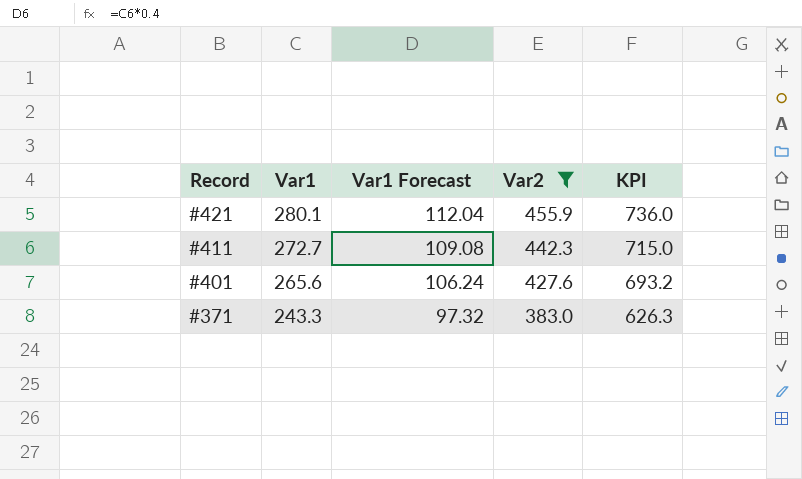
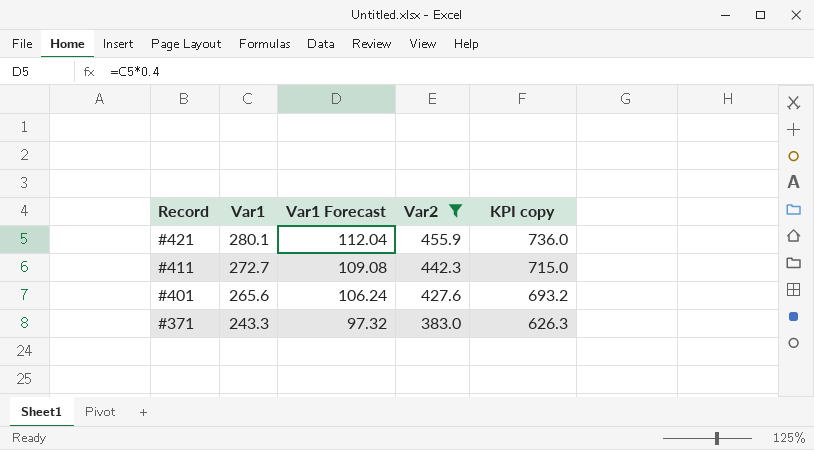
column name: KPI -> KPI copy

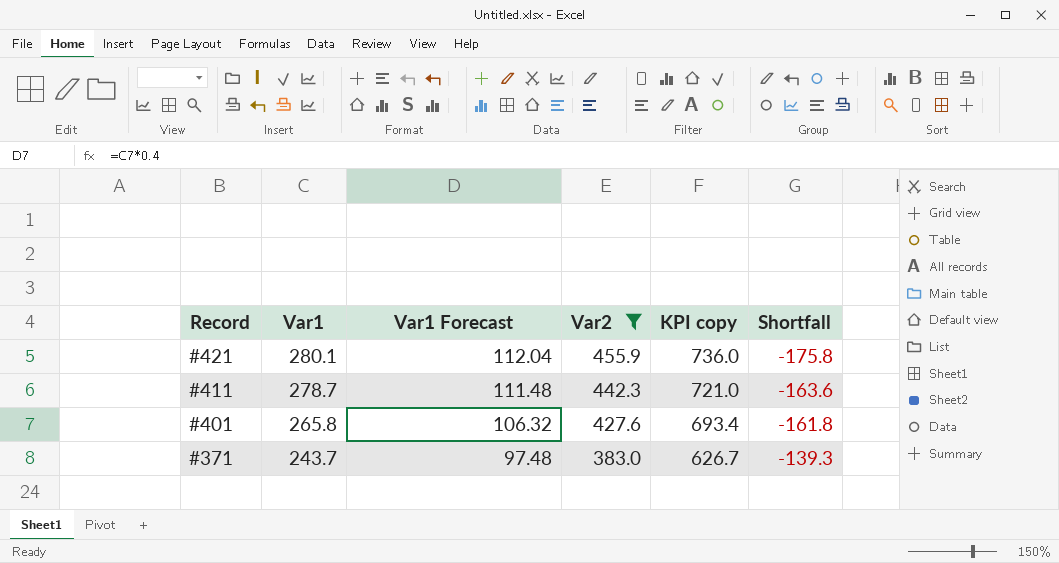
column Shortfall | formula: none -> [Var1] - [Var2]
#411 | Var1: 272.7 -> 278.7
#411 | Var1 Forecast: 109.08 -> 111.48
#411 | KPI copy: 715.0 -> 721.0
#401 | Var1: 265.6 -> 265.8
#401 | Var1 Forecast: 106.24 -> 106.32
#401 | KPI copy: 693.2 -> 693.4
#371 | Var1: 243.3 -> 243.7
#371 | Var1 Forecast: 97.32 -> 97.48
#371 | KPI copy: 626.3 -> 626.7

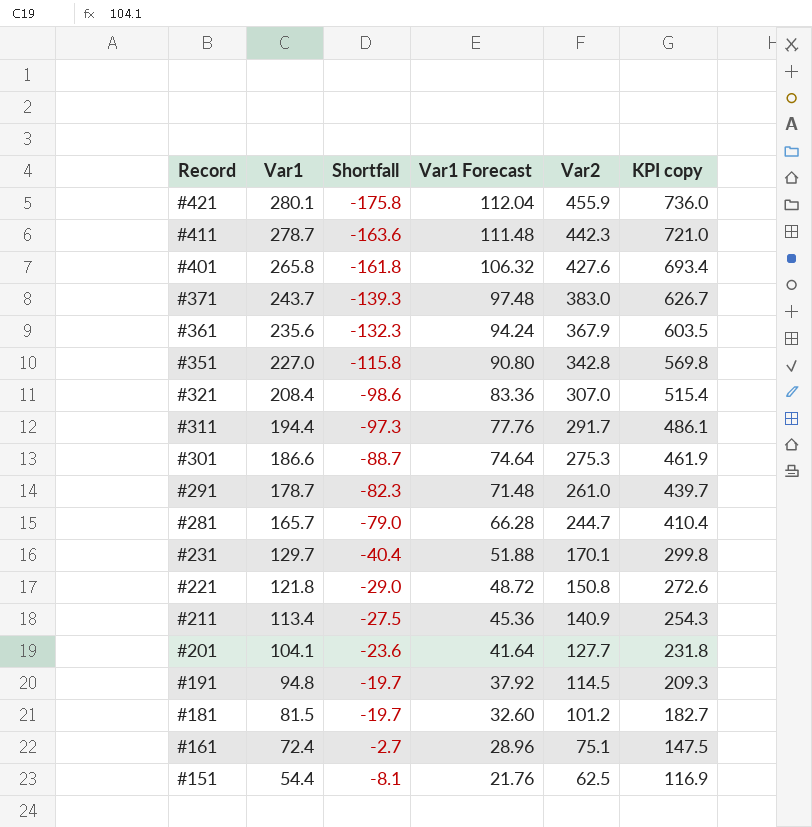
filter: Var2 >= 383.0 -> none
column Shortfall | position: 6 -> 3

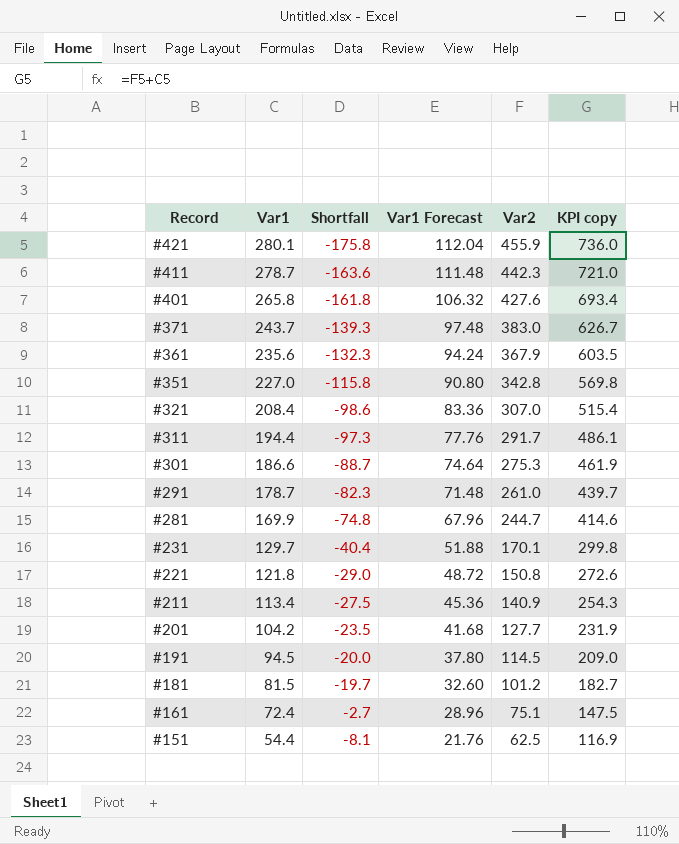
#281 | Var1: 165.7 -> 169.9
#281 | Shortfall: -79.0 -> -74.8
#281 | Var1 Forecast: 66.28 -> 67.96
#281 | KPI copy: 410.4 -> 414.6
#201 | Var1: 104.1 -> 104.2
#201 | Shortfall: -23.6 -> -23.5
#201 | Var1 Forecast: 41.64 -> 41.68
#201 | KPI copy: 231.8 -> 231.9
#191 | Var1: 94.8 -> 94.5
#191 | Shortfall: -19.7 -> -20.0
#191 | Var1 Forecast: 37.92 -> 37.80
#191 | KPI copy: 209.3 -> 209.0

